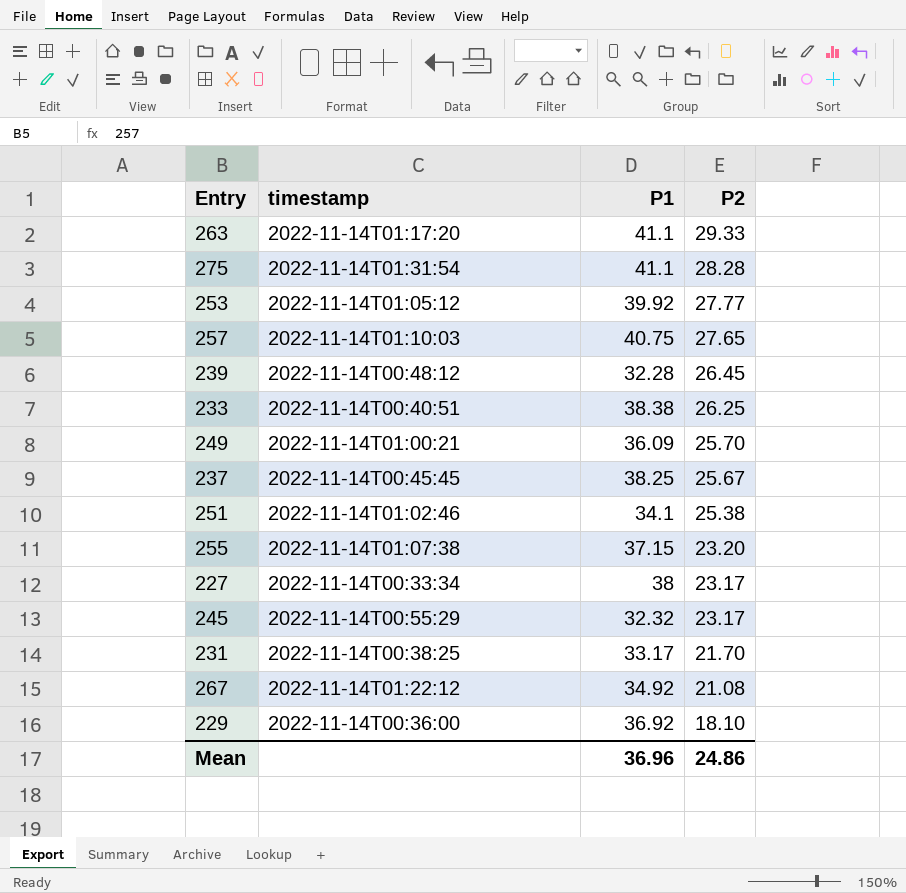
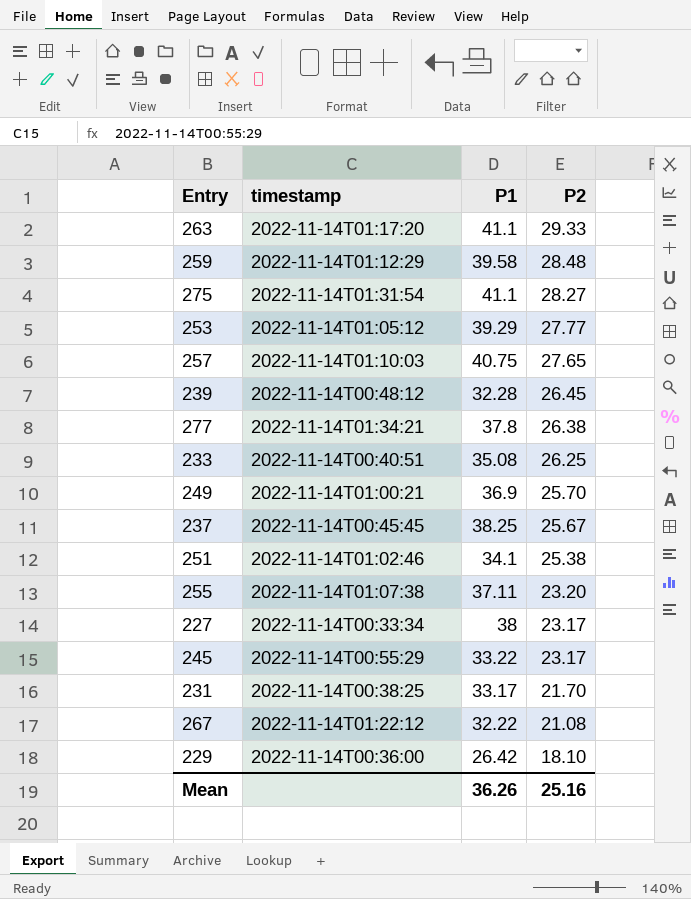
row 259: none -> 2022-11-14T01:12:29 | 39.58 | 28.48
275 | P2: 28.28 -> 28.27
253 | P1: 39.92 -> 39.29
row 277: none -> 2022-11-14T01:34:21 | 37.8 | 26.38
233 | P1: 38.38 -> 35.08
249 | P1: 36.09 -> 36.9
255 | P1: 37.15 -> 37.11
245 | P1: 32.32 -> 33.22
267 | P1: 34.92 -> 32.22
229 | P1: 36.92 -> 26.42
Mean | P1: 36.96 -> 36.26
Mean | P2: 24.86 -> 25.16

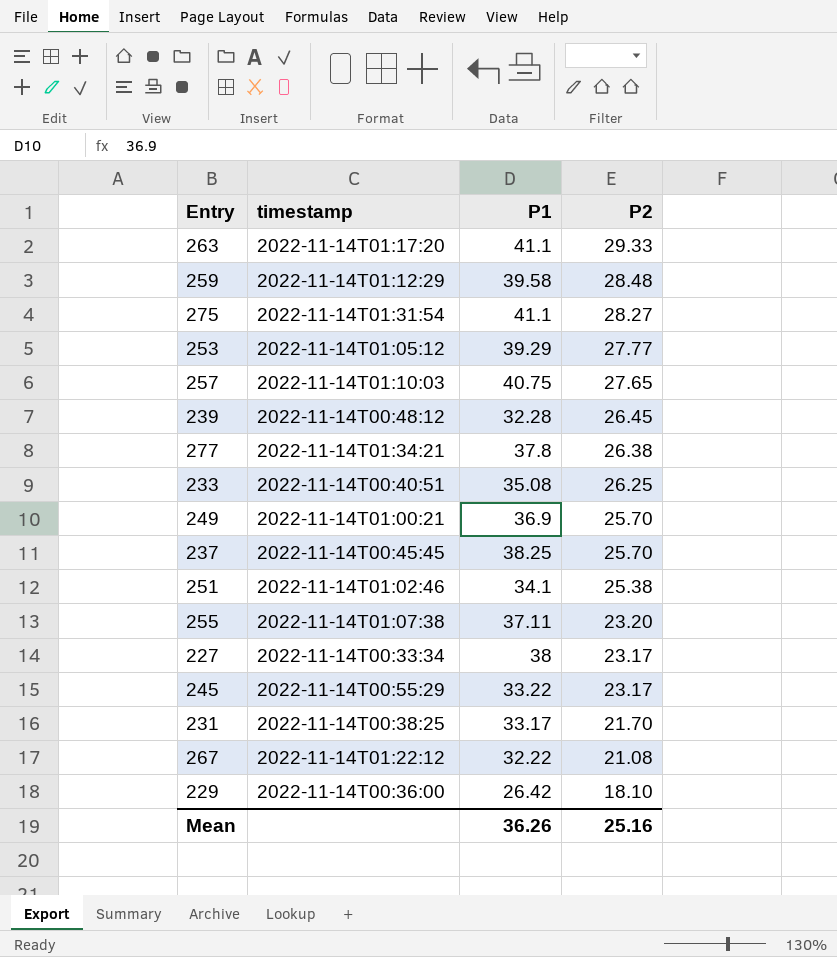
237 | P2: 25.67 -> 25.70

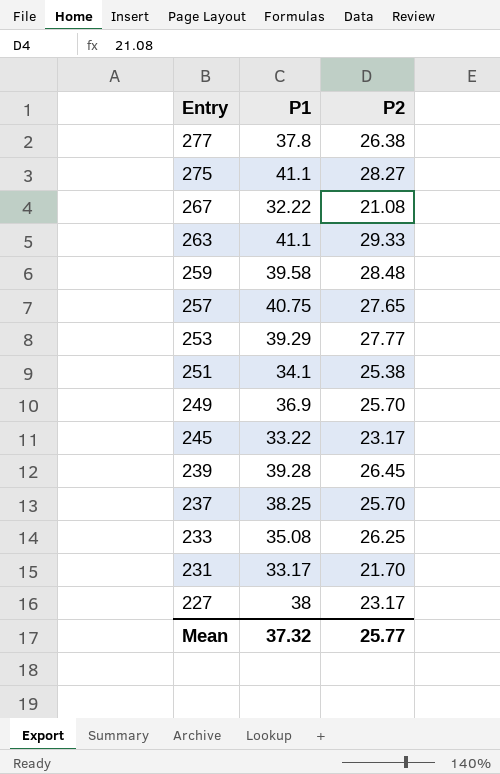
row order: P2 descending -> Entry descending
column timestamp | position: 2 -> none
row 255: 2022-11-14T01:07:38 | 37.11 | 23.20 -> none
row 229: 2022-11-14T00:36:00 | 26.42 | 18.10 -> none
239 | P1: 32.28 -> 39.28
Mean | P1: 36.26 -> 37.32
Mean | P2: 25.16 -> 25.77

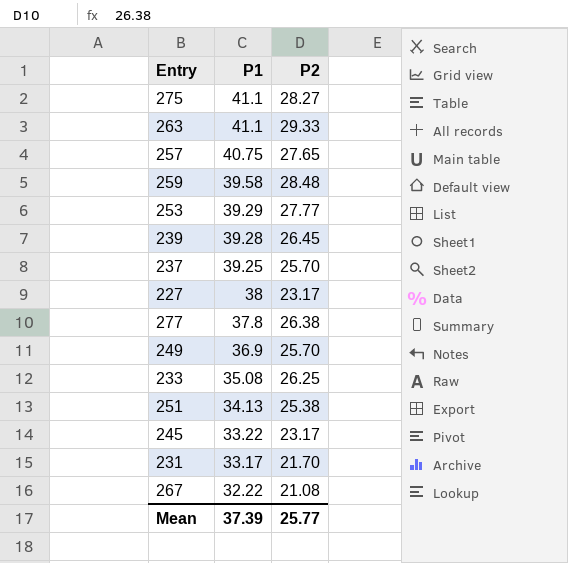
row order: Entry descending -> P1 descending
237 | P1: 38.25 -> 39.25
251 | P1: 34.1 -> 34.13
Mean | P1: 37.32 -> 37.39

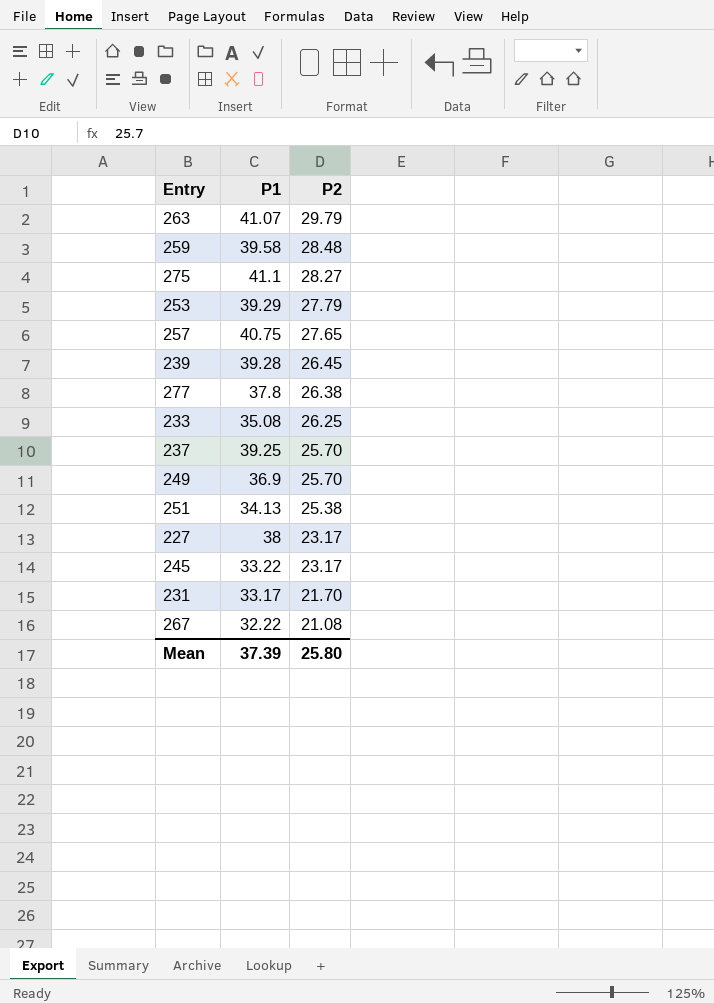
row order: P1 descending -> P2 descending
263 | P1: 41.1 -> 41.07
263 | P2: 29.33 -> 29.79
253 | P2: 27.77 -> 27.79
Mean | P2: 25.77 -> 25.80

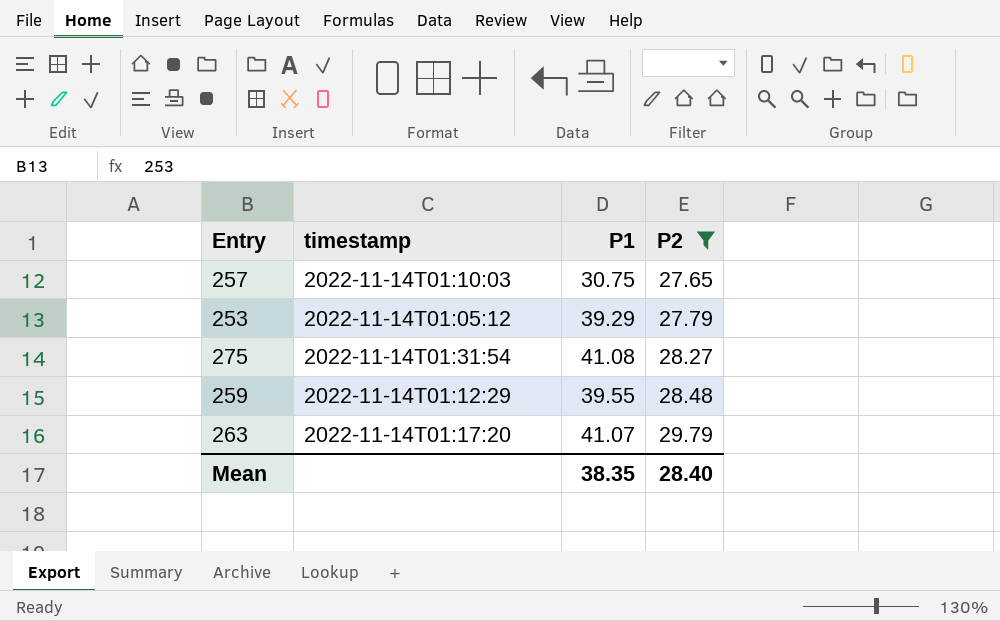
filter: none -> P2 >= 27.65
row order: P2 descending -> P2 ascending
column timestamp | position: none -> 2
257 | P1: 40.75 -> 30.75
275 | P1: 41.1 -> 41.08
259 | P1: 39.58 -> 39.55
Mean | P1: 37.39 -> 38.35
Mean | P2: 25.80 -> 28.40

